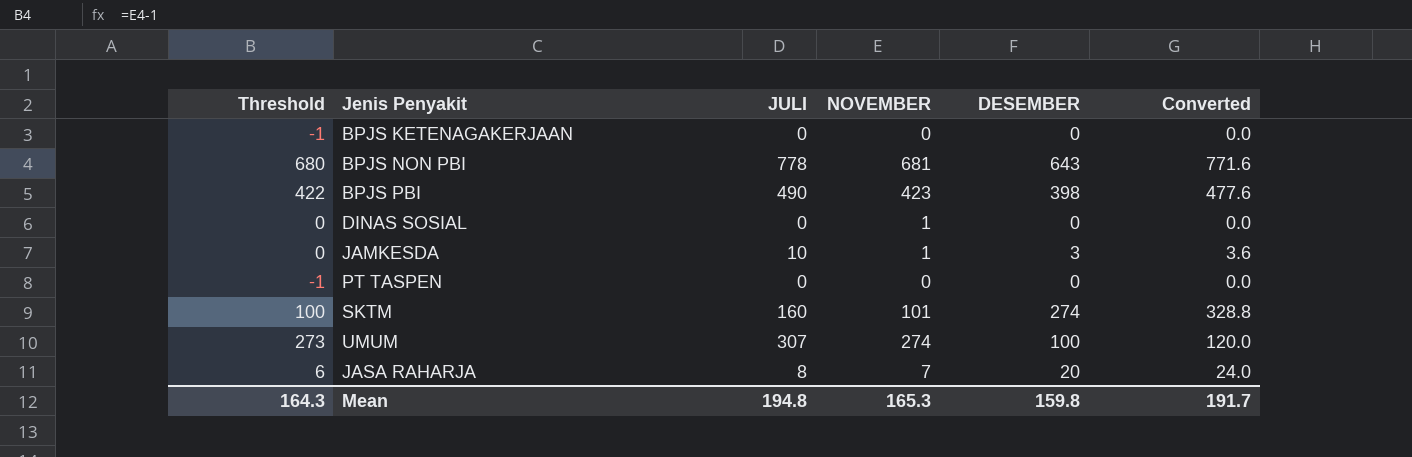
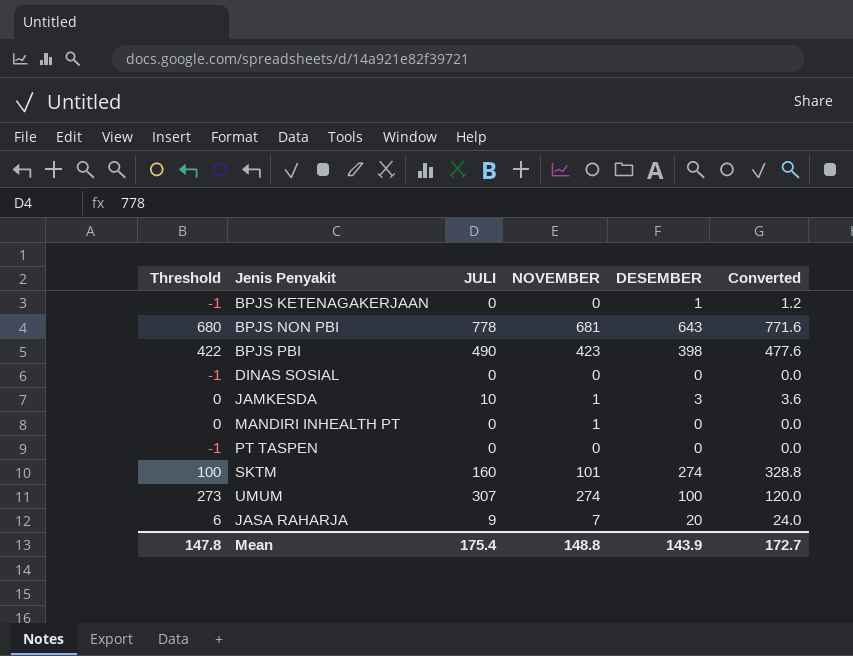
BPJS KETENAGAKERJAAN | DESEMBER: 0 -> 1
BPJS KETENAGAKERJAAN | Converted: 0.0 -> 1.2
DINAS SOSIAL | Threshold: 0 -> -1
DINAS SOSIAL | NOVEMBER: 1 -> 0
row MANDIRI INHEALTH PT: none -> 0 | 0 | 1 | 0 | 0.0
JASA RAHARJA | JULI: 8 -> 9
Mean | Threshold: 164.3 -> 147.8
Mean | JULI: 194.8 -> 175.4
Mean | NOVEMBER: 165.3 -> 148.8
Mean | DESEMBER: 159.8 -> 143.9
Mean | Converted: 191.7 -> 172.7

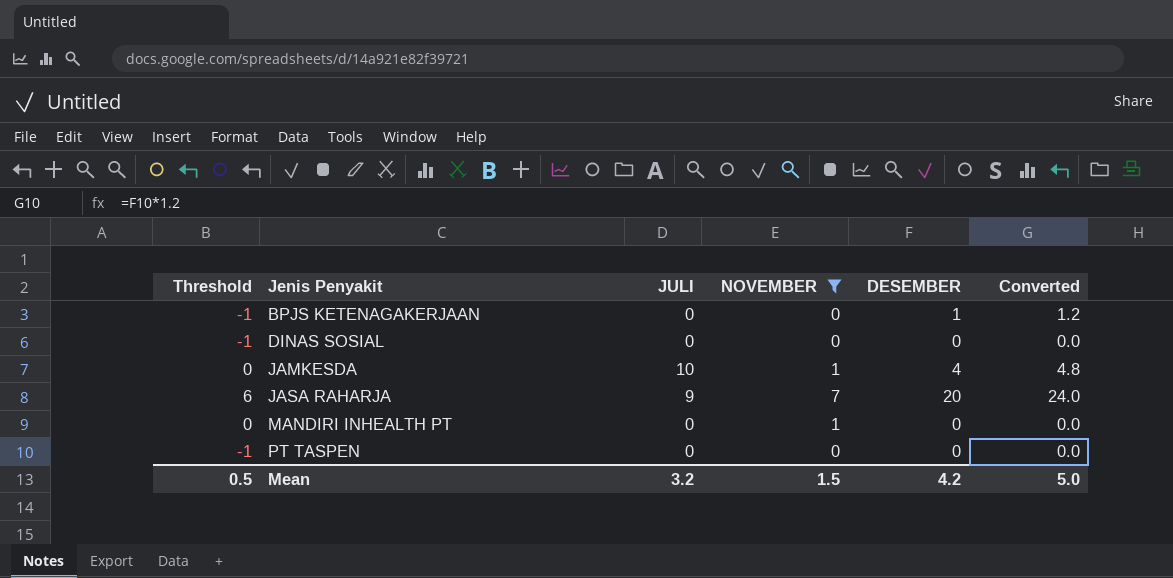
filter: none -> NOVEMBER <= 7
row order: none -> Jenis Penyakit ascending
JAMKESDA | DESEMBER: 3 -> 4
JAMKESDA | Converted: 3.6 -> 4.8
Mean | Threshold: 147.8 -> 0.5
Mean | JULI: 175.4 -> 3.2
Mean | NOVEMBER: 148.8 -> 1.5
Mean | DESEMBER: 143.9 -> 4.2
Mean | Converted: 172.7 -> 5.0

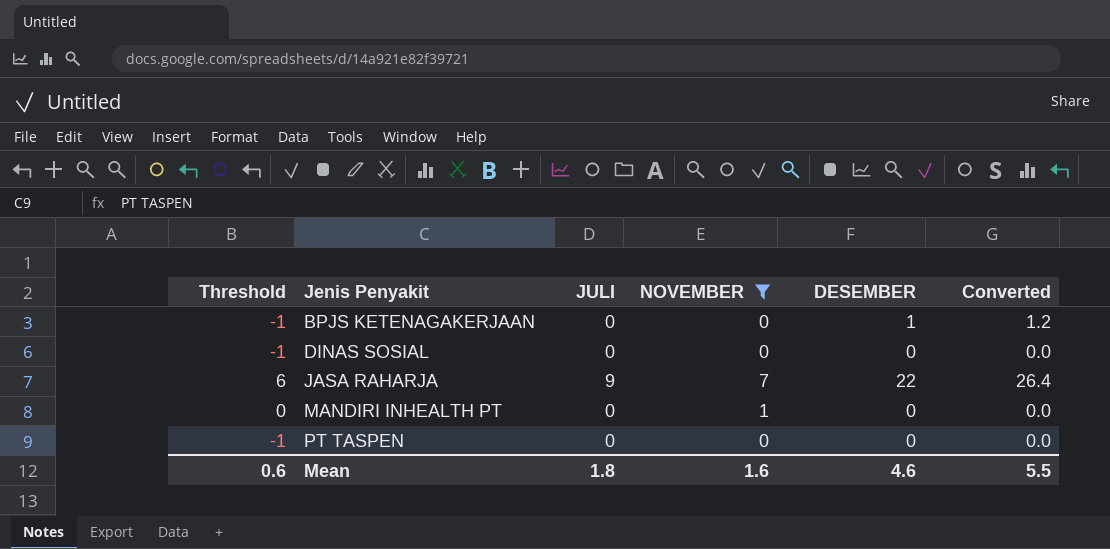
row JAMKESDA: 0 | 10 | 1 | 4 | 4.8 -> none
JASA RAHARJA | DESEMBER: 20 -> 22
JASA RAHARJA | Converted: 24.0 -> 26.4
Mean | Threshold: 0.5 -> 0.6
Mean | JULI: 3.2 -> 1.8
Mean | NOVEMBER: 1.5 -> 1.6
Mean | DESEMBER: 4.2 -> 4.6
Mean | Converted: 5.0 -> 5.5

